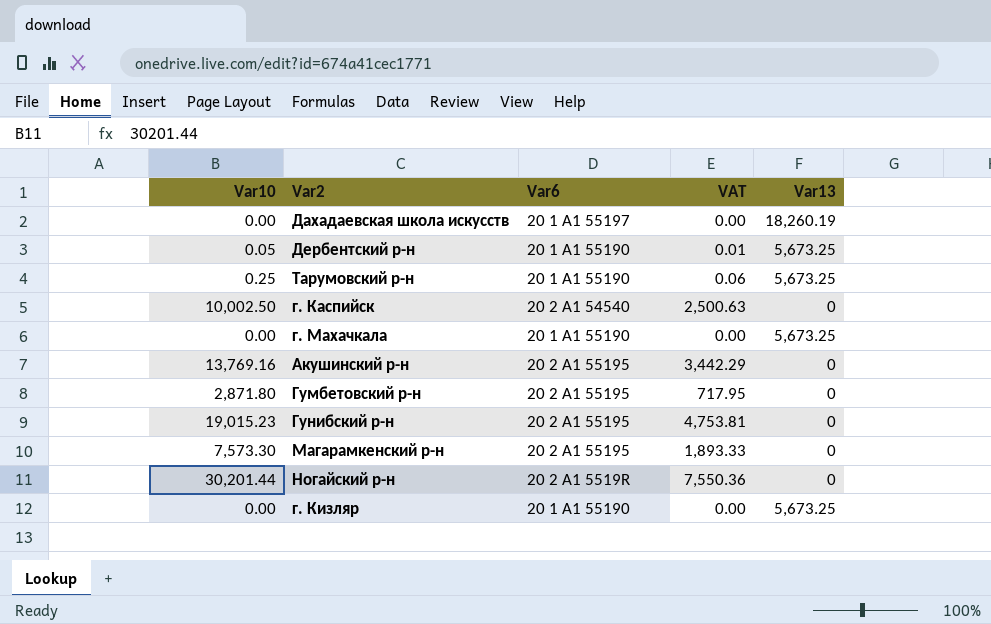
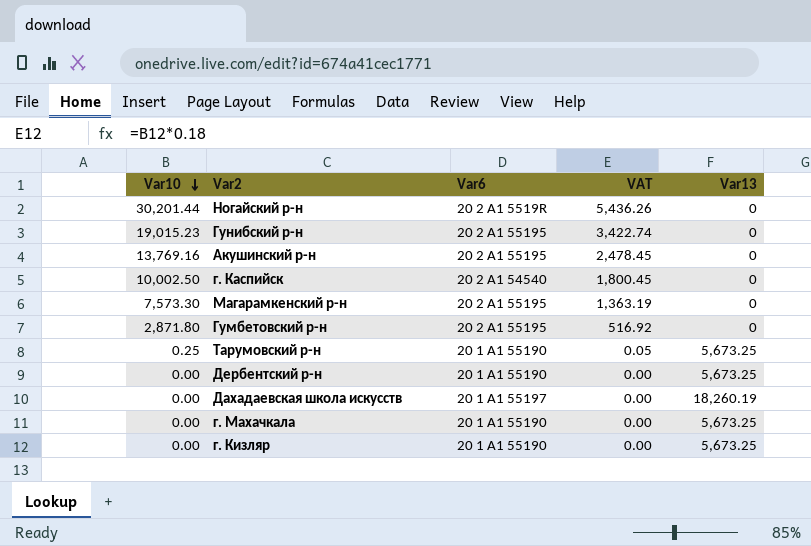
row order: none -> Var10 descending
column VAT | formula: [Var10] * 0.25 -> [Var10] * 0.18
Дербентский р-н | Var10: 0.05 -> 0.00

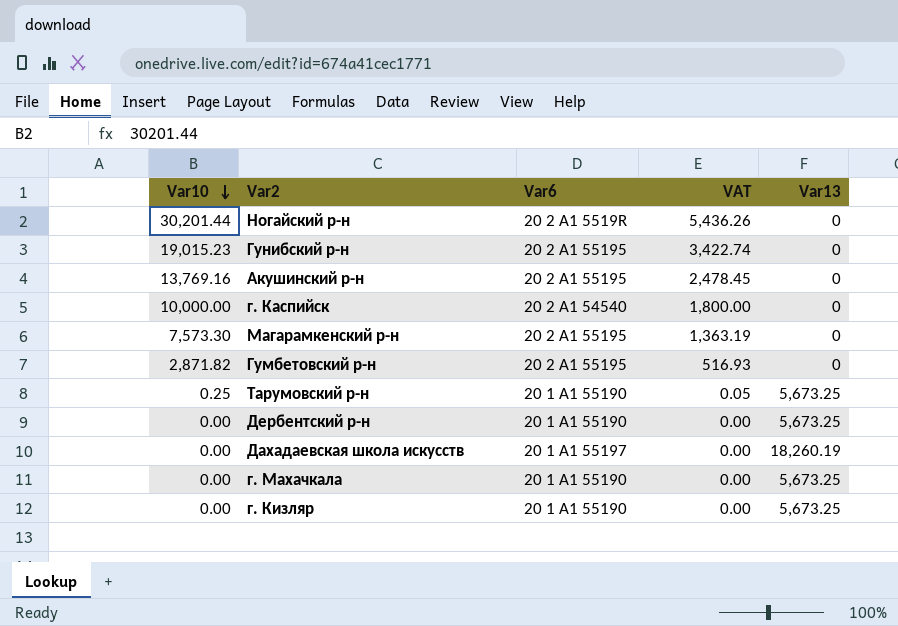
г. Каспийск | Var10: 10,002.50 -> 10,000.00
г. Каспийск | VAT: 1,800.45 -> 1,800.00
Гумбетовский р-н | Var10: 2,871.80 -> 2,871.82
Гумбетовский р-н | VAT: 516.92 -> 516.93

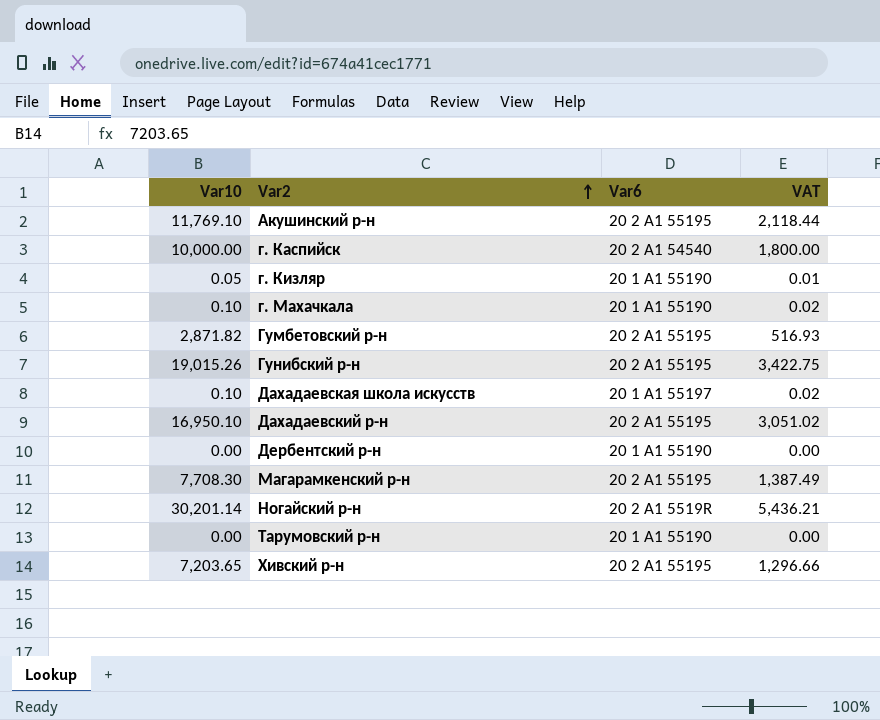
row order: Var10 descending -> Var2 ascending
column Var13 | position: 5 -> none
Акушинский р-н | Var10: 13,769.16 -> 11,769.10
Акушинский р-н | VAT: 2,478.45 -> 2,118.44
г. Кизляр | Var10: 0.00 -> 0.05
г. Кизляр | VAT: 0.00 -> 0.01
г. Махачкала | Var10: 0.00 -> 0.10
г. Махачкала | VAT: 0.00 -> 0.02
Гунибский р-н | Var10: 19,015.23 -> 19,015.26
Гунибский р-н | VAT: 3,422.74 -> 3,422.75
Дахадаевская школа искусств | Var10: 0.00 -> 0.10
Дахадаевская школа искусств | VAT: 0.00 -> 0.02
row Дахадаевский р-н: none -> 16,950.10 | 20 2 А1 55195 | 3,051.02
Магарамкенский р-н | Var10: 7,573.30 -> 7,708.30
Магарамкенский р-н | VAT: 1,363.19 -> 1,387.49
Ногайский р-н | Var10: 30,201.44 -> 30,201.14
Ногайский р-н | VAT: 5,436.26 -> 5,436.21
Тарумовский р-н | Var10: 0.25 -> 0.00
Тарумовский р-н | VAT: 0.05 -> 0.00
row Хивский р-н: none -> 7,203.65 | 20 2 А1 55195 | 1,296.66

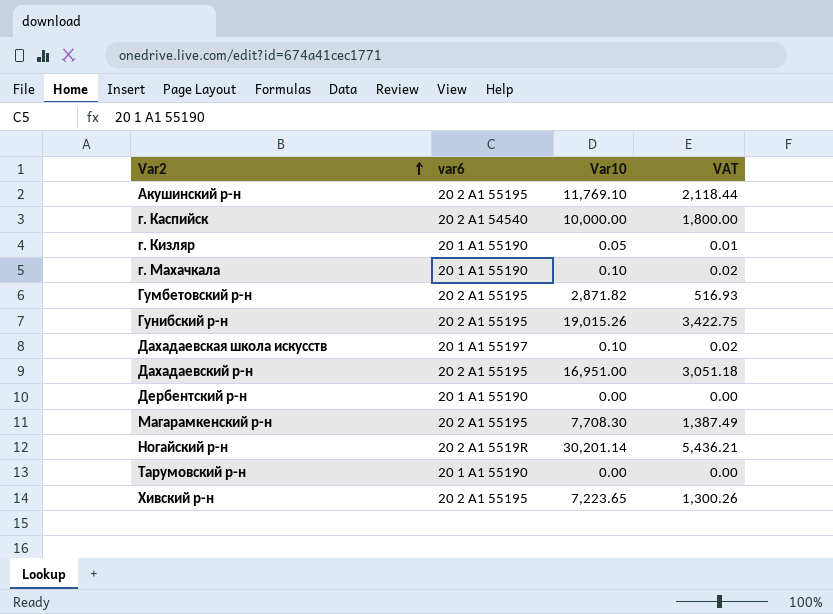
column name: Var6 -> var6
column Var10 | position: 1 -> 3
Дахадаевский р-н | Var10: 16,950.10 -> 16,951.00
Дахадаевский р-н | VAT: 3,051.02 -> 3,051.18
Хивский р-н | Var10: 7,203.65 -> 7,223.65
Хивский р-н | VAT: 1,296.66 -> 1,300.26

